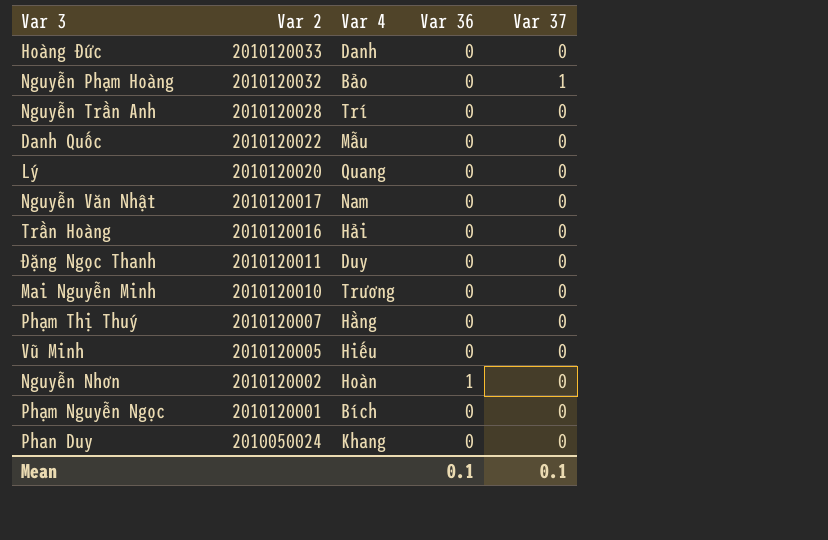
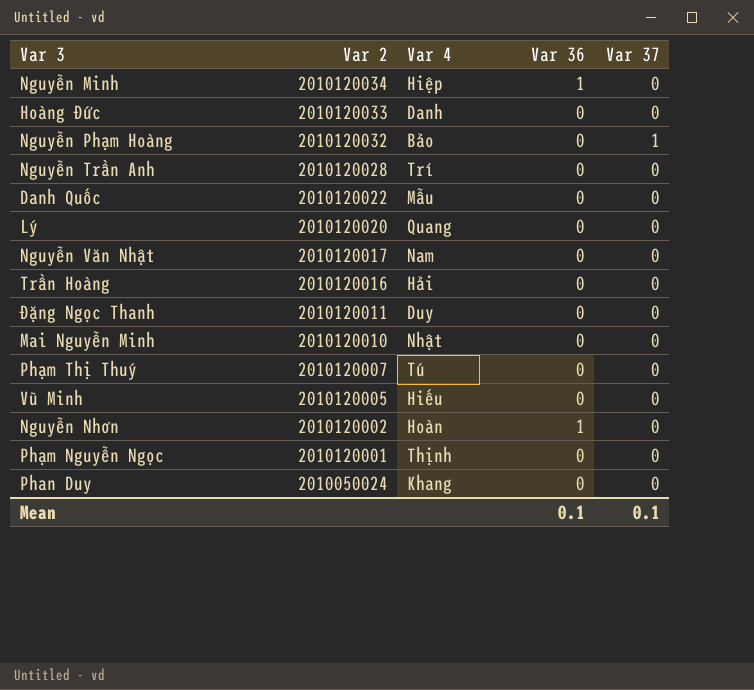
row Nguyễn Minh: none -> 2010120034 | Hiệp | 1 | 0
Mai Nguyễn Minh | Var 4: Trương -> Nhật
Phạm Thị Thuý | Var 4: Hằng -> Tú
Phạm Nguyễn Ngọc | Var 4: Bích -> Thịnh

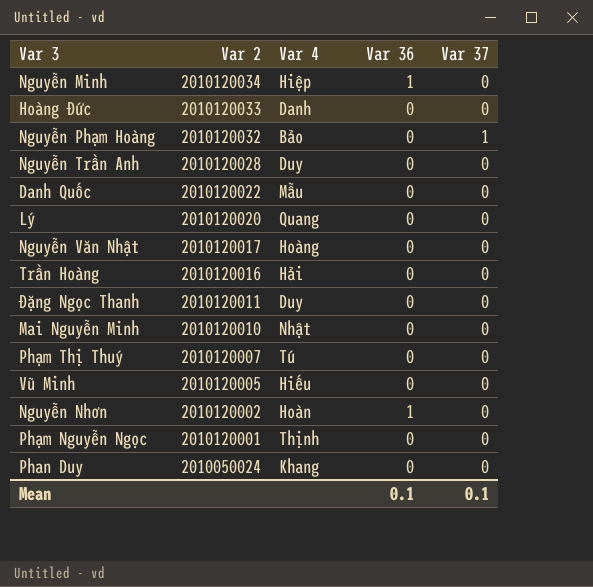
Nguyễn Trần Anh | Var 4: Trí -> Duy
Nguyễn Văn Nhật | Var 4: Nam -> Hoàng

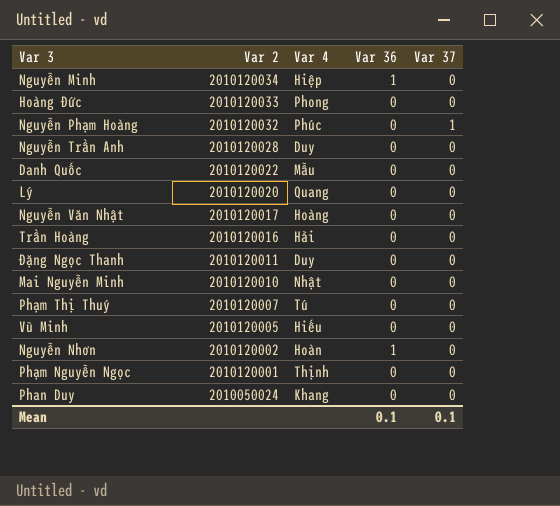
Hoàng Đức | Var 4: Danh -> Phong
Nguyễn Phạm Hoàng | Var 4: Bảo -> Phúc

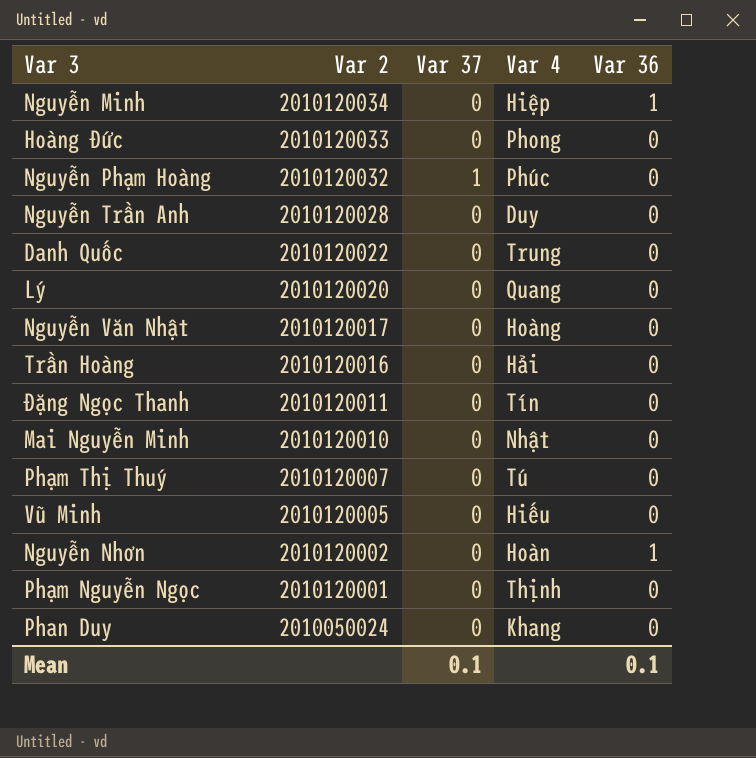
column Var 37 | position: 5 -> 3
Danh Quốc | Var 4: Mẫu -> Trung
Đặng Ngọc Thanh | Var 4: Duy -> Tín

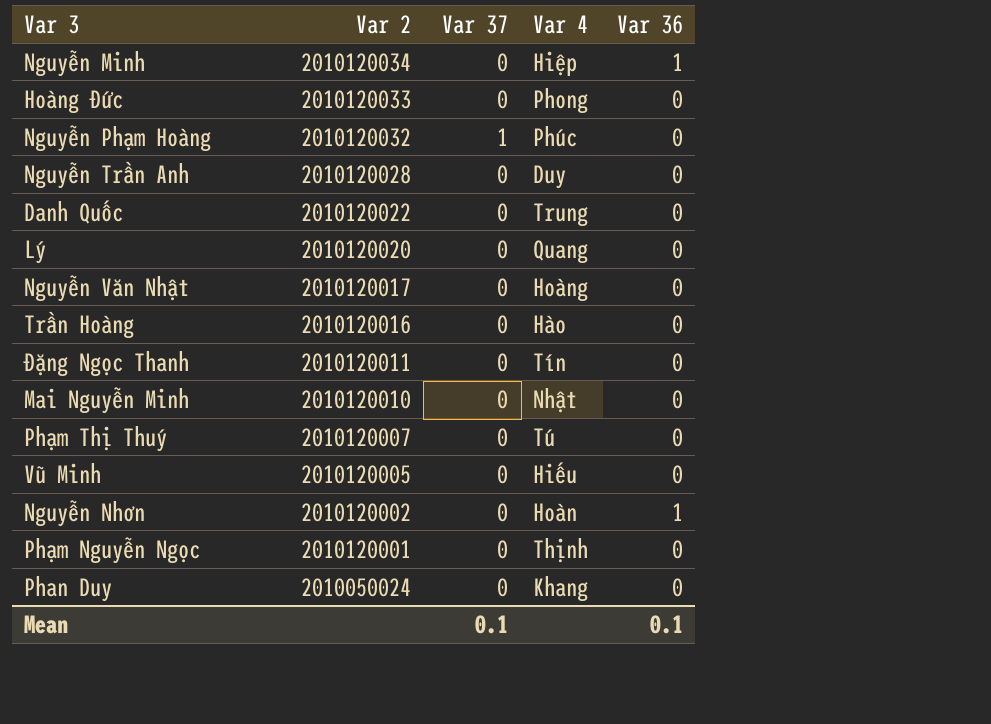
Trần Hoàng | Var 4: Hải -> Hào

